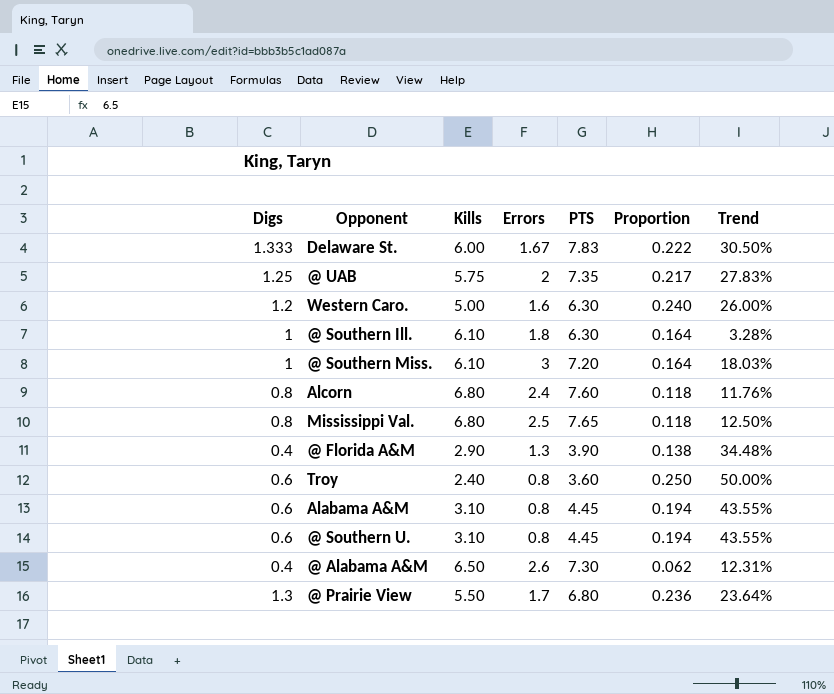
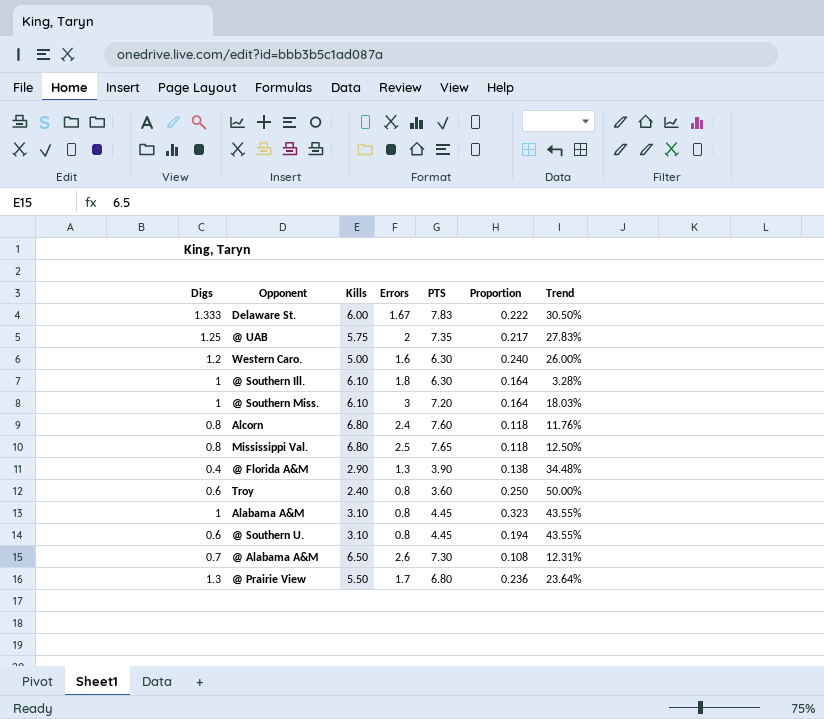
Alabama A&M | Digs: 0.6 -> 1
Alabama A&M | Proportion: 0.194 -> 0.323
@ Alabama A&M | Digs: 0.4 -> 0.7
@ Alabama A&M | Proportion: 0.062 -> 0.108

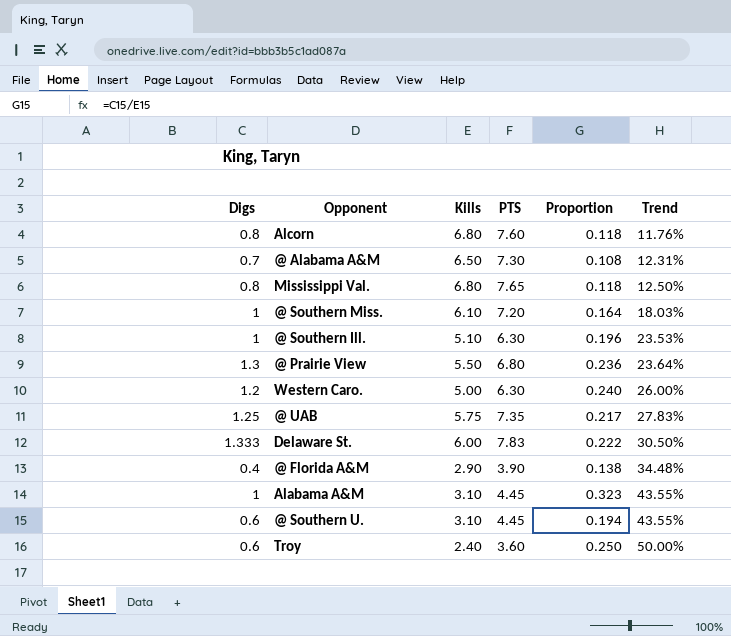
row order: none -> Trend ascending
column Errors | position: 4 -> none
@ Southern Ill. | Kills: 6.10 -> 5.10
@ Southern Ill. | Proportion: 0.164 -> 0.196
@ Southern Ill. | Trend: 3.28% -> 23.53%

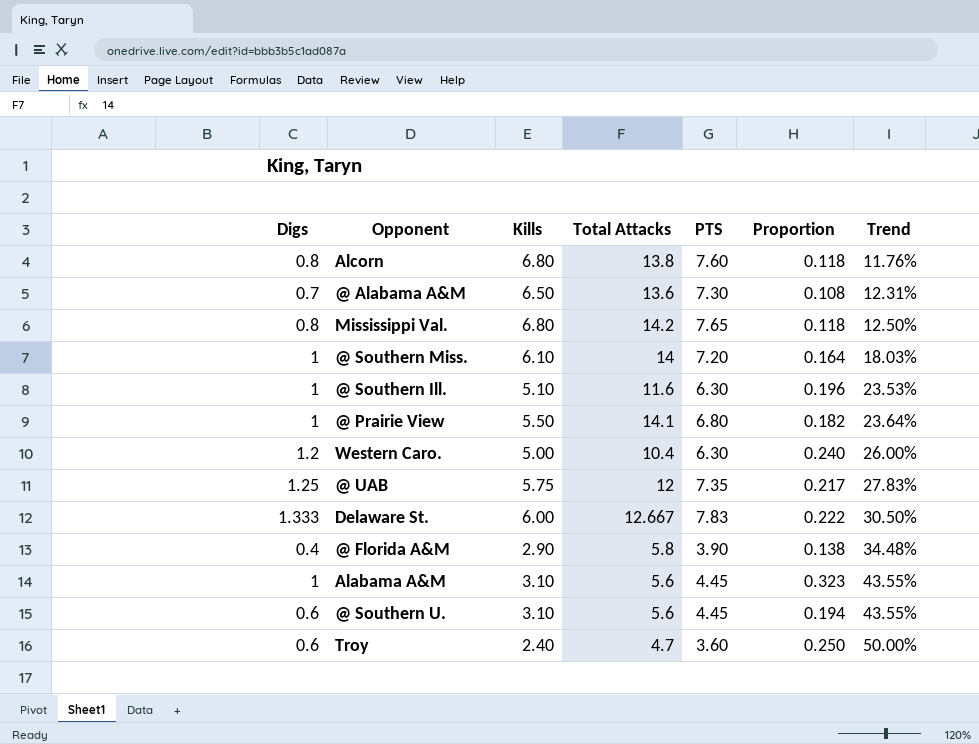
column Total Attacks | position: none -> 4
@ Prairie View | Digs: 1.3 -> 1
@ Prairie View | Proportion: 0.236 -> 0.182

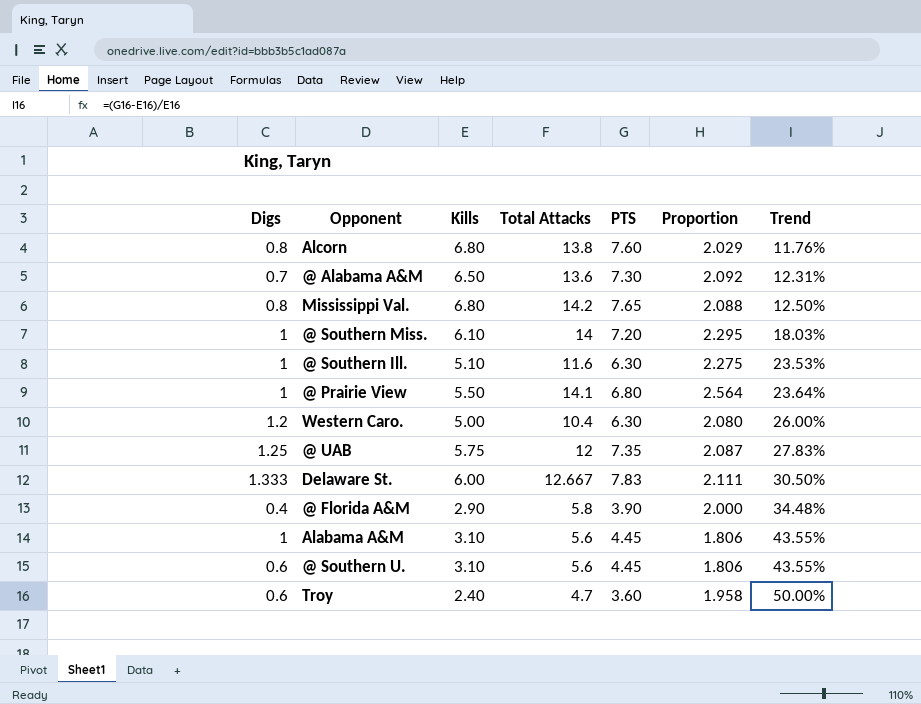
column Proportion | formula: [Digs] / [Kills] -> [Total Attacks] / [Kills]

